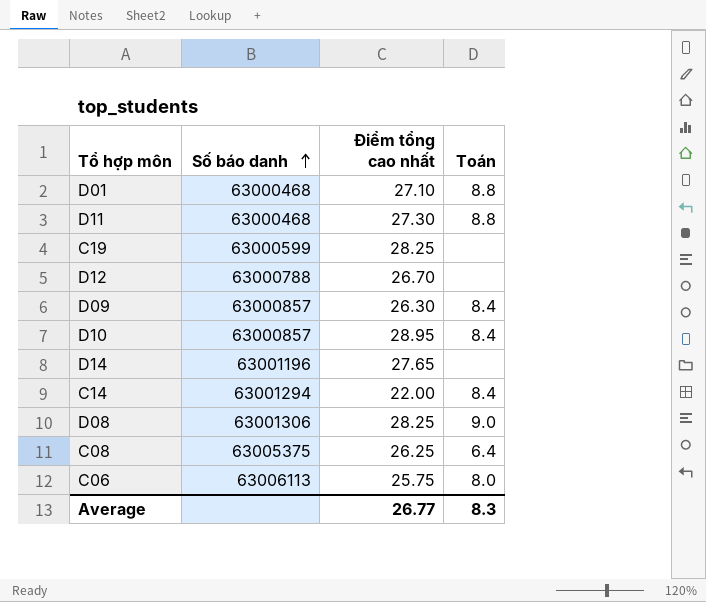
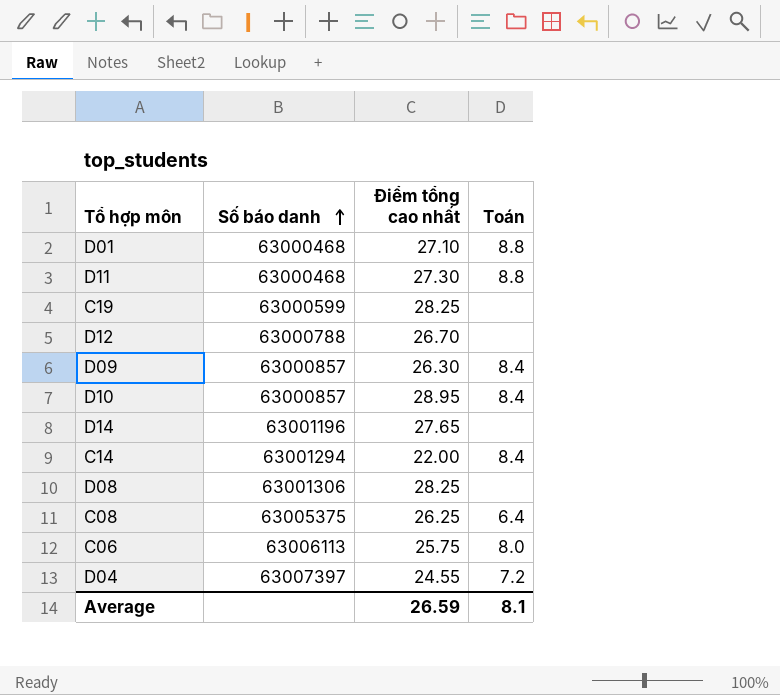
D08 | Toán: 9.0 -> none
row D04: none -> 63007397 | 24.55 | 7.2
Average | Điểm tổng cao nhất: 26.77 -> 26.59
Average | Toán: 8.3 -> 8.1

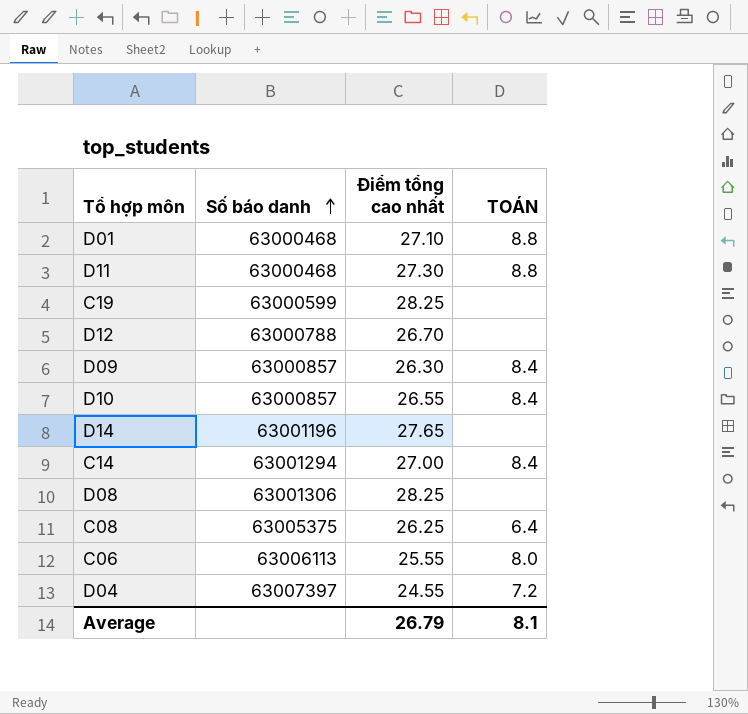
column name: Toán -> TOÁN
D10 | Điểm tổng cao nhất: 28.95 -> 26.55
C14 | Điểm tổng cao nhất: 22.00 -> 27.00
C06 | Điểm tổng cao nhất: 25.75 -> 25.55
Average | Điểm tổng cao nhất: 26.59 -> 26.79

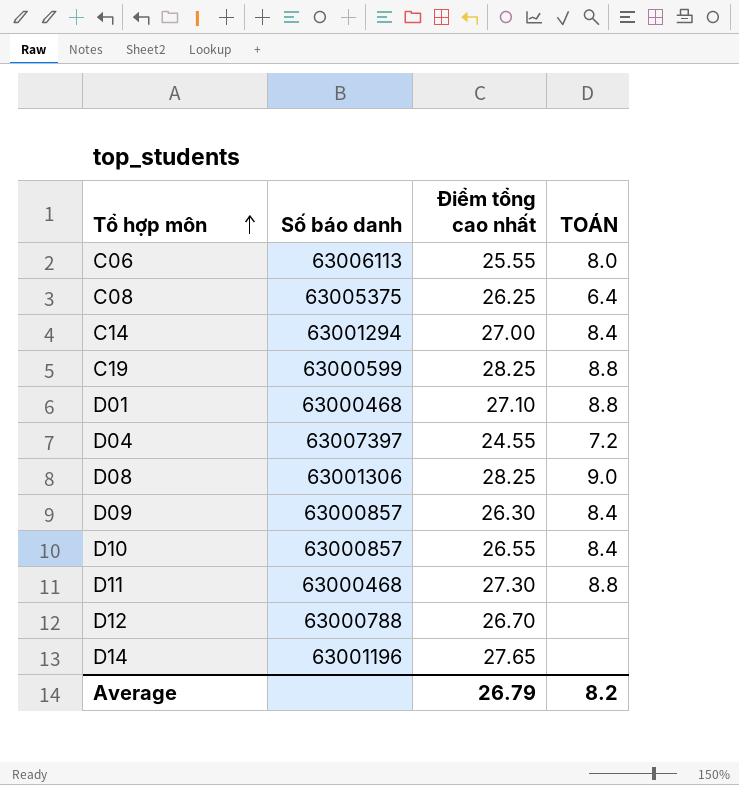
row order: Số báo danh ascending -> Tổ hợp môn ascending
C19 | TOÁN: none -> 8.8
D08 | TOÁN: none -> 9.0
Average | TOÁN: 8.1 -> 8.2

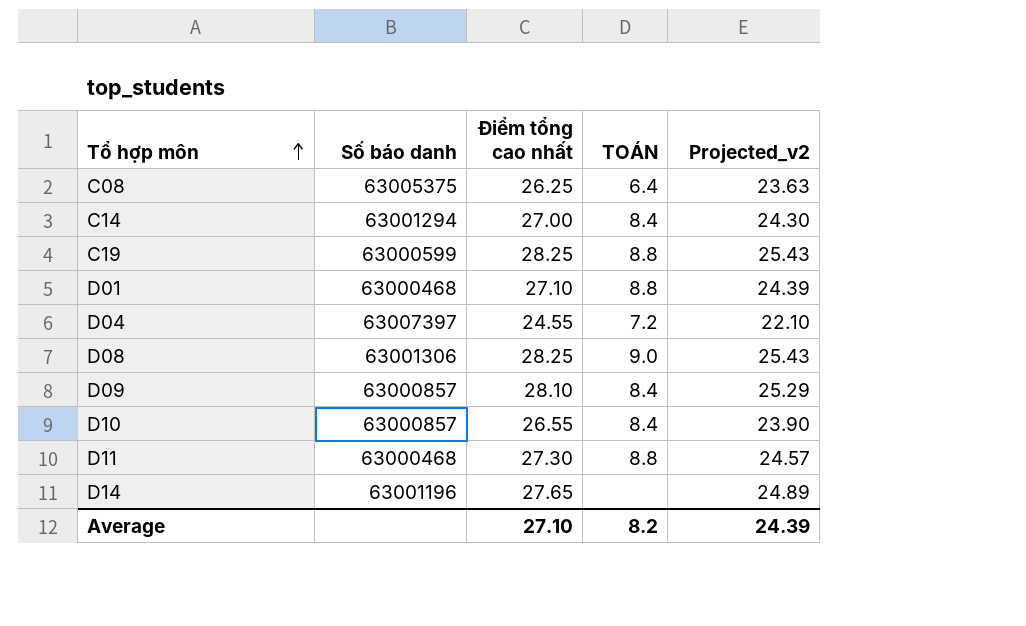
column Projected_v2 | formula: none -> [Điểm tổng cao nhất] * 0.9
row C06: 63006113 | 25.55 | 8.0 -> none
row D12: 63000788 | 26.70 | none -> none
D09 | Điểm tổng cao nhất: 26.30 -> 28.10
Average | Điểm tổng cao nhất: 26.79 -> 27.10

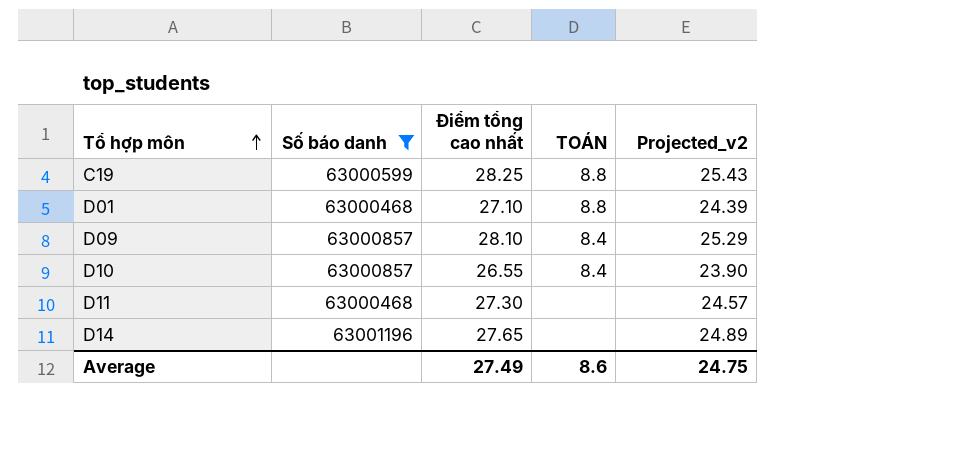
filter: none -> Số báo danh <= 63001196
D11 | TOÁN: 8.8 -> none
Average | Điểm tổng cao nhất: 27.10 -> 27.49
Average | TOÁN: 8.2 -> 8.6
Average | Projected_v2: 24.39 -> 24.75

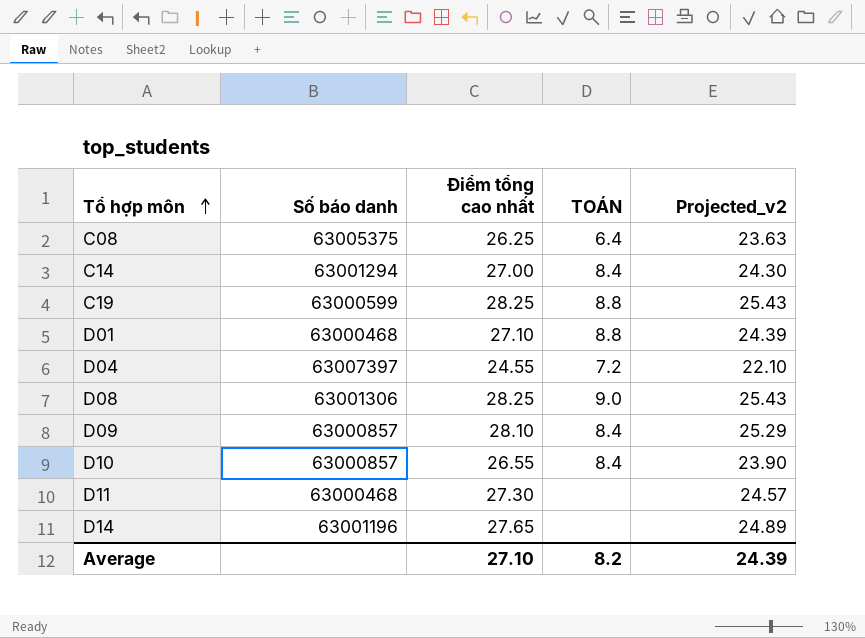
filter: Số báo danh <= 63001196 -> none
Average | Điểm tổng cao nhất: 27.49 -> 27.10
Average | TOÁN: 8.6 -> 8.2
Average | Projected_v2: 24.75 -> 24.39

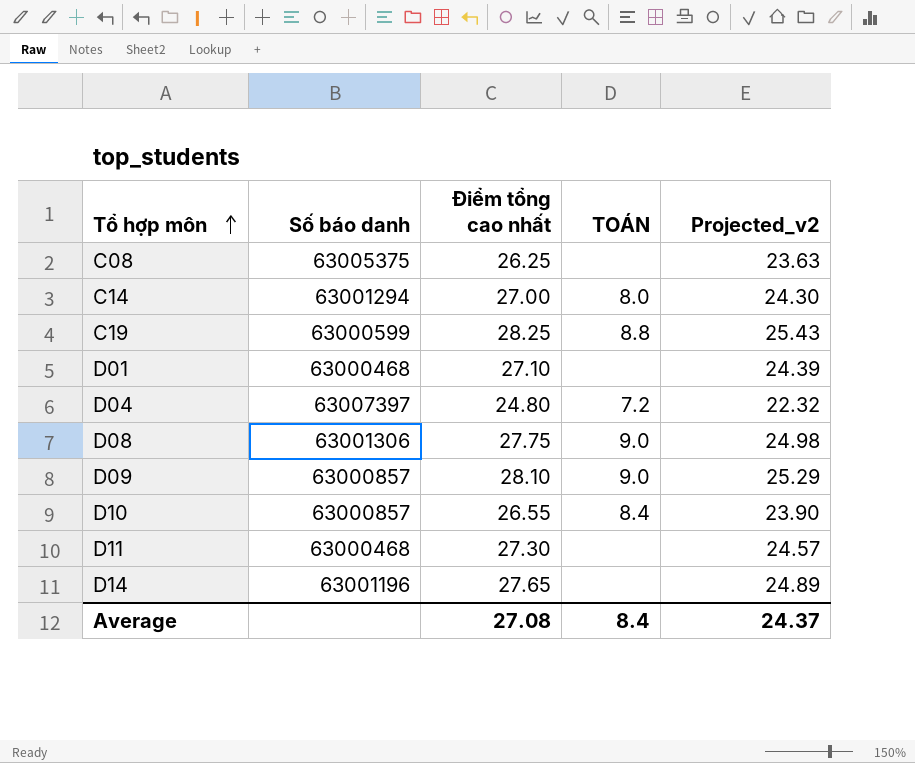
C08 | TOÁN: 6.4 -> none
C14 | TOÁN: 8.4 -> 8.0
D01 | TOÁN: 8.8 -> none
D04 | Điểm tổng cao nhất: 24.55 -> 24.80
D04 | Projected_v2: 22.10 -> 22.32
D08 | Điểm tổng cao nhất: 28.25 -> 27.75
D08 | Projected_v2: 25.43 -> 24.98
D09 | TOÁN: 8.4 -> 9.0
Average | Điểm tổng cao nhất: 27.10 -> 27.08
Average | TOÁN: 8.2 -> 8.4
Average | Projected_v2: 24.39 -> 24.37

